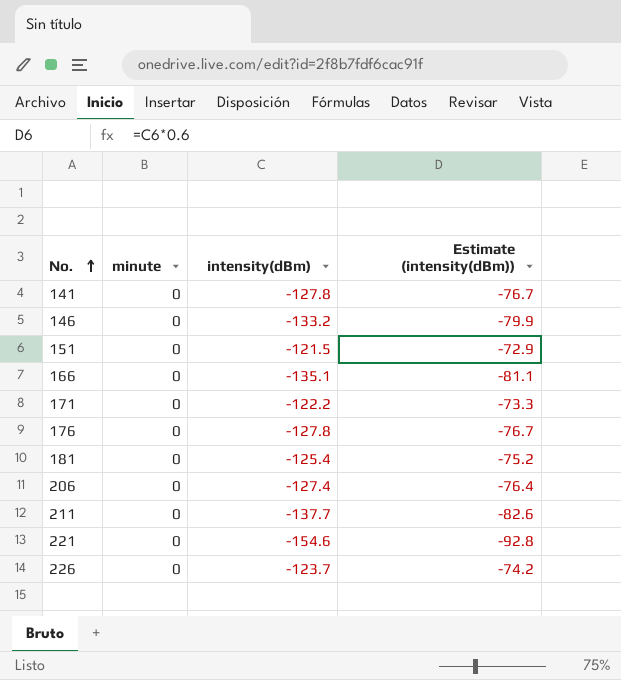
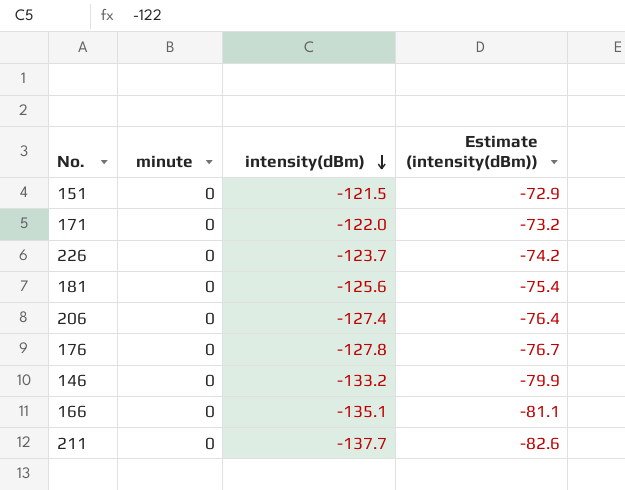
row order: No. ascending -> intensity(dBm) descending
row 141: 0 | -127.8 | -76.7 -> none
row 221: 0 | -154.6 | -92.8 -> none
171 | intensity(dBm): -122.2 -> -122.0
171 | Estimate (intensity(dBm)): -73.3 -> -73.2
181 | intensity(dBm): -125.4 -> -125.6
181 | Estimate (intensity(dBm)): -75.2 -> -75.4

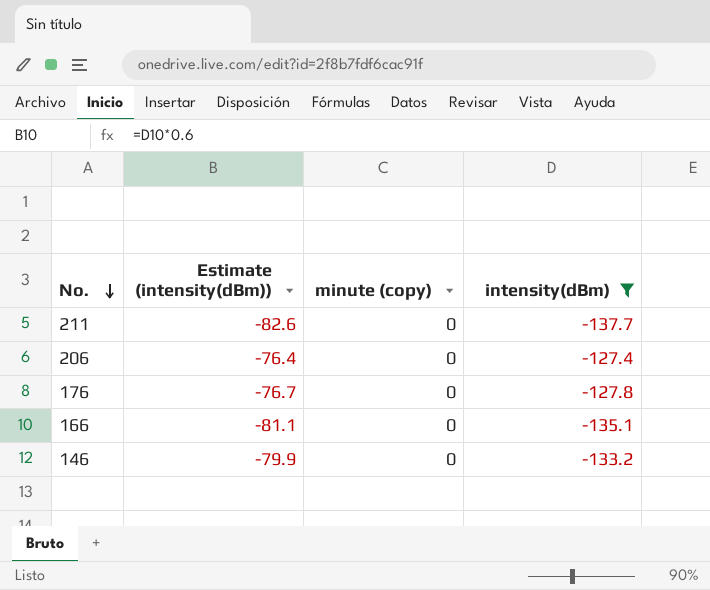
filter: none -> intensity(dBm) <= -127.4
row order: intensity(dBm) descending -> No. descending
column Estimate (intensity(dBm)) | position: 4 -> 2
column name: minute -> minute (copy)

